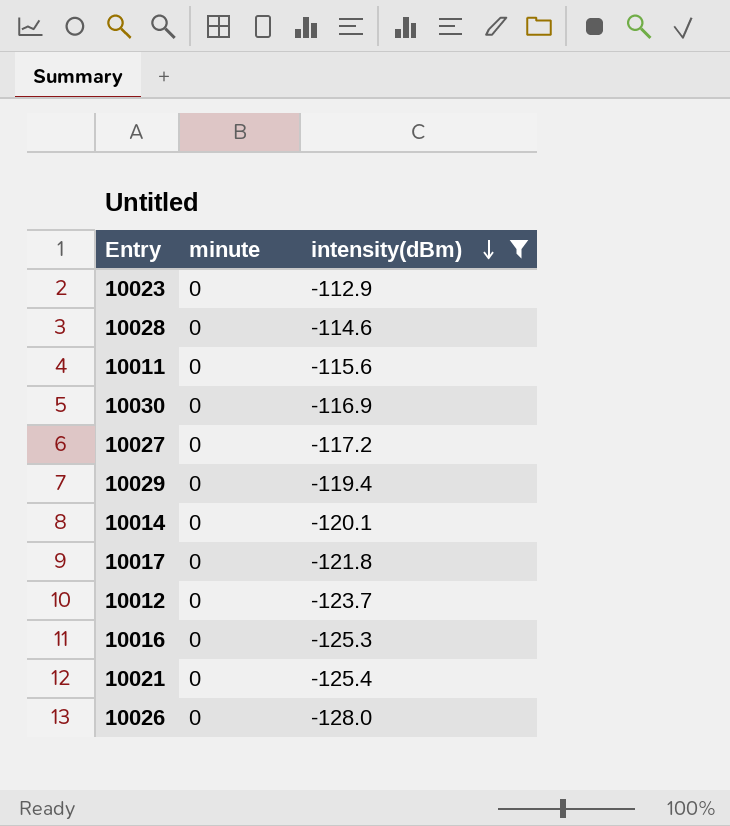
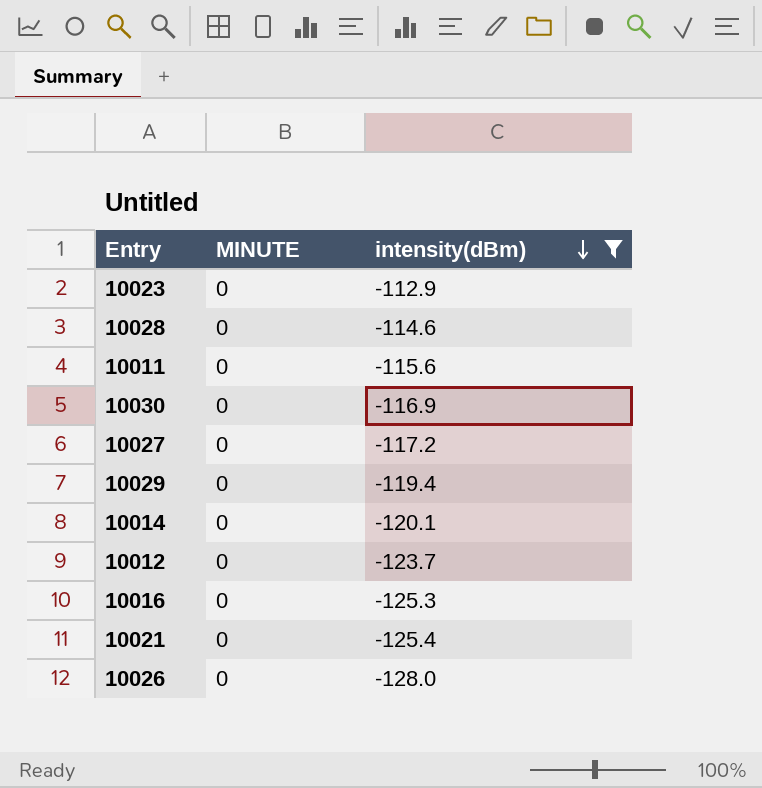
column name: minute -> MINUTE
row 10017: 0 | -121.8 -> none

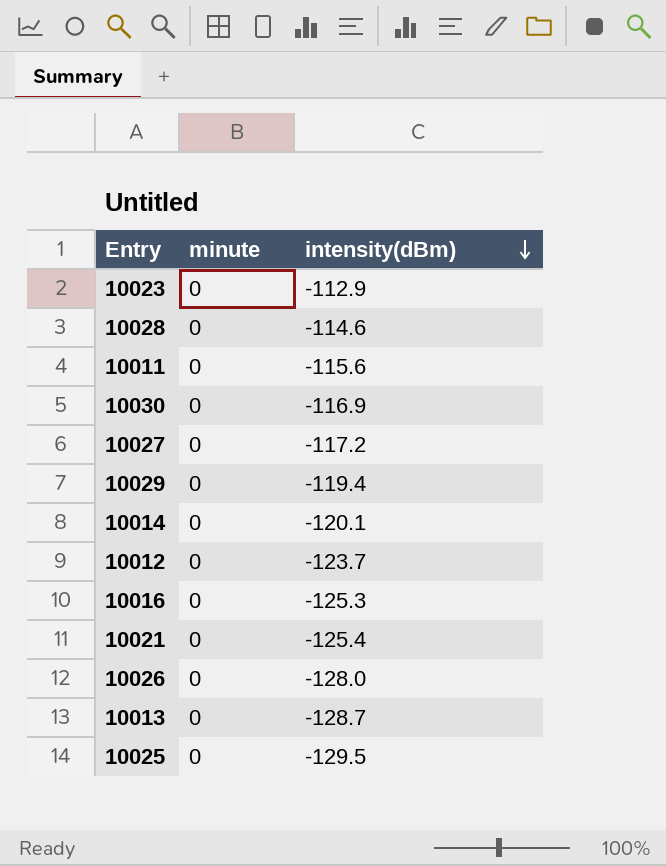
filter: intensity(dBm) >= -128.0 -> none
column name: MINUTE -> minute

